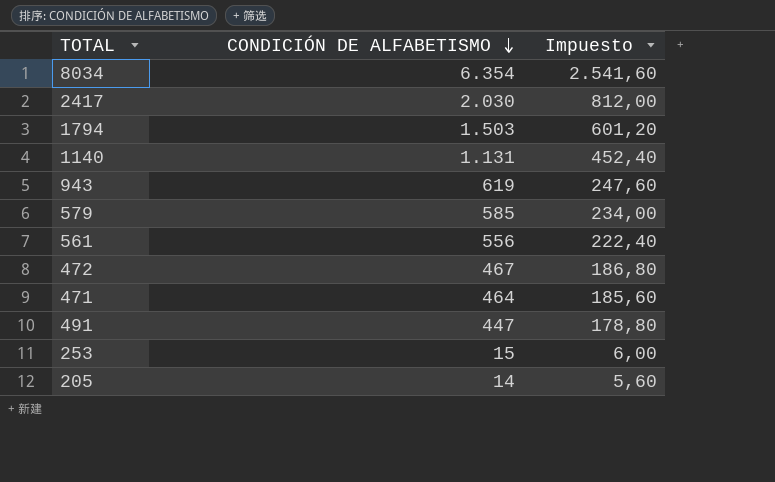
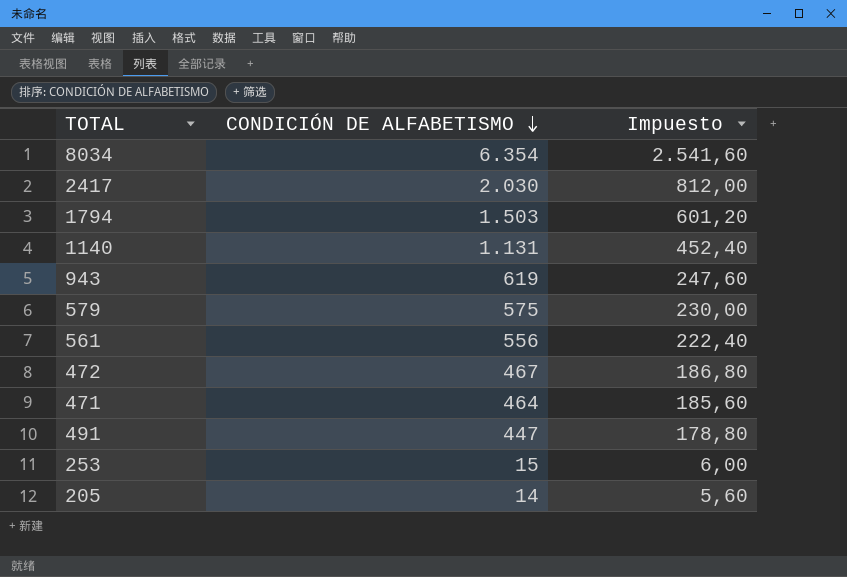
579 | CONDICIÓN DE ALFABETISMO: 585 -> 575
579 | Impuesto: 234,00 -> 230,00

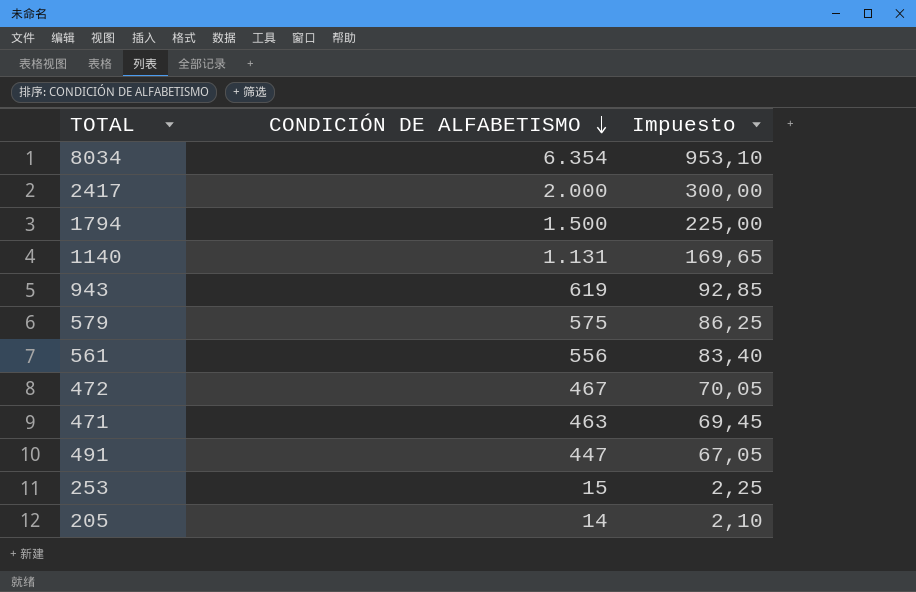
column Impuesto | formula: [CONDICIÓN DE ALFABETISMO] * 0,4 -> [CONDICIÓN DE ALFABETISMO] * 0,15
2417 | CONDICIÓN DE ALFABETISMO: 2.030 -> 2.000
1794 | CONDICIÓN DE ALFABETISMO: 1.503 -> 1.500
471 | CONDICIÓN DE ALFABETISMO: 464 -> 463

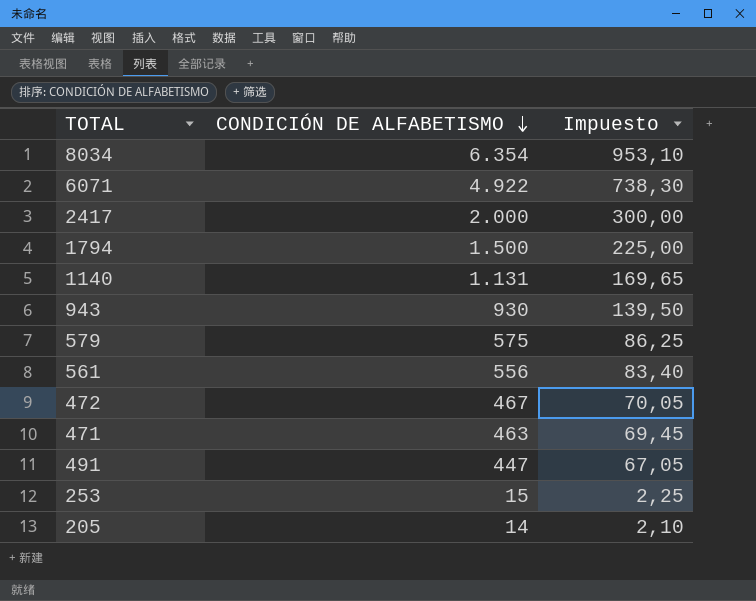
row 6071: none -> 4.922 | 738,30
943 | CONDICIÓN DE ALFABETISMO: 619 -> 930
943 | Impuesto: 92,85 -> 139,50

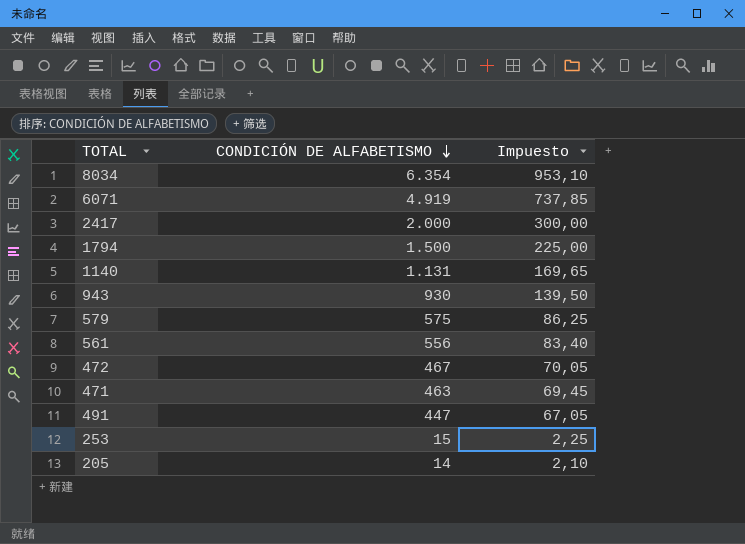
6071 | CONDICIÓN DE ALFABETISMO: 4.922 -> 4.919
6071 | Impuesto: 738,30 -> 737,85

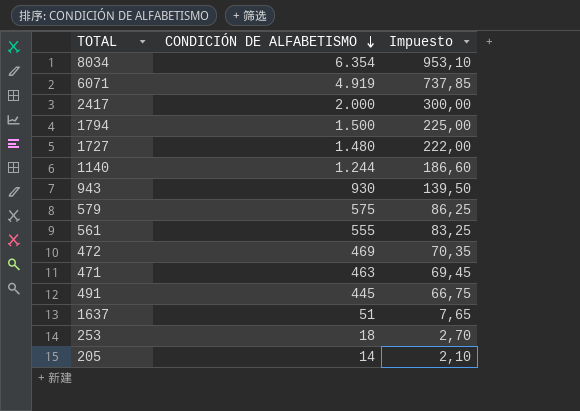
row 1727: none -> 1.480 | 222,00
1140 | CONDICIÓN DE ALFABETISMO: 1.131 -> 1.244
1140 | Impuesto: 169,65 -> 186,60
561 | CONDICIÓN DE ALFABETISMO: 556 -> 555
561 | Impuesto: 83,40 -> 83,25
472 | CONDICIÓN DE ALFABETISMO: 467 -> 469
472 | Impuesto: 70,05 -> 70,35
491 | CONDICIÓN DE ALFABETISMO: 447 -> 445
491 | Impuesto: 67,05 -> 66,75
row 1637: none -> 51 | 7,65
253 | CONDICIÓN DE ALFABETISMO: 15 -> 18
253 | Impuesto: 2,25 -> 2,70

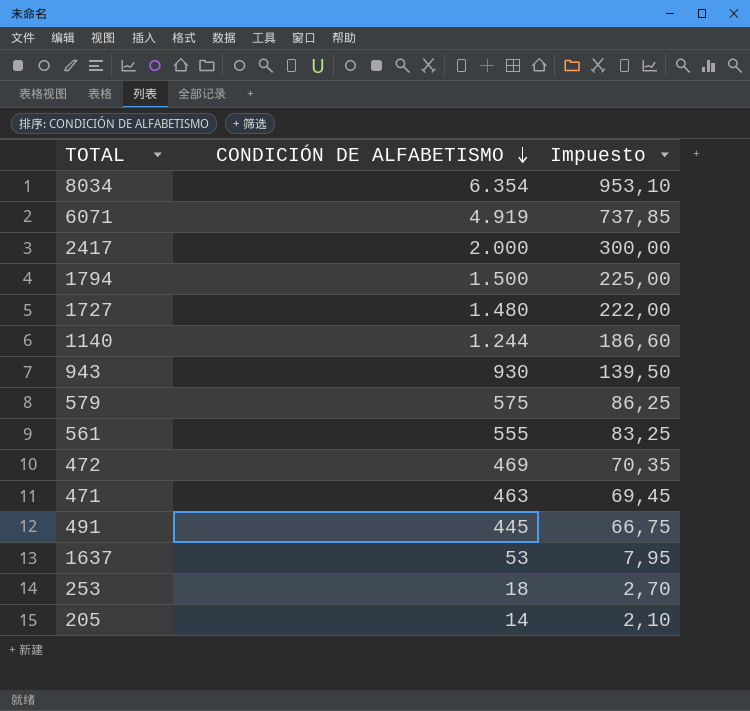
1637 | CONDICIÓN DE ALFABETISMO: 51 -> 53
1637 | Impuesto: 7,65 -> 7,95

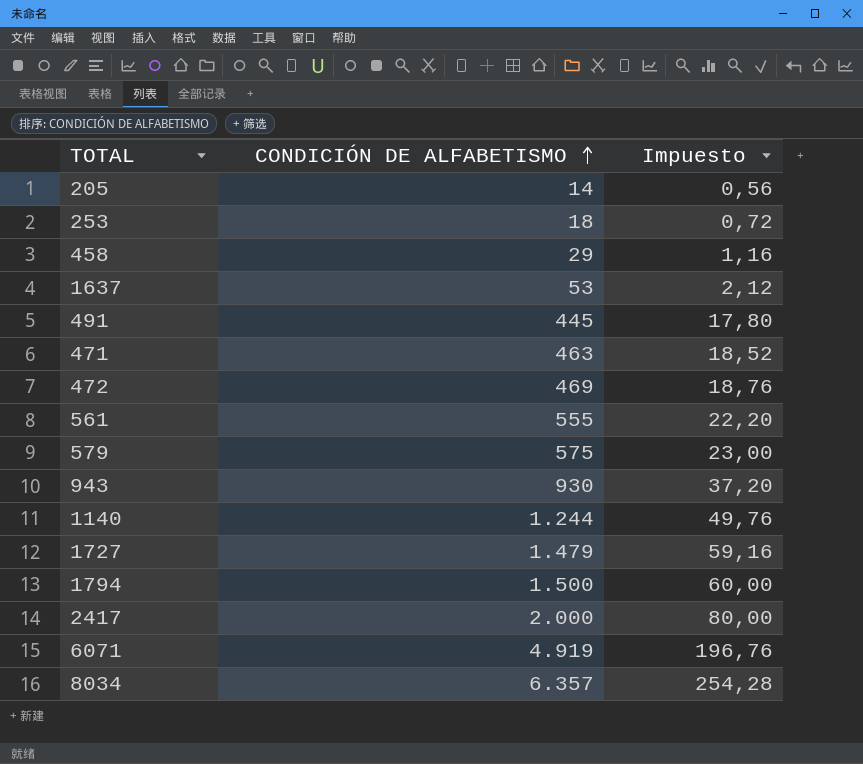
row order: CONDICIÓN DE ALFABETISMO descending -> CONDICIÓN DE ALFABETISMO ascending
column Impuesto | formula: [CONDICIÓN DE ALFABETISMO] * 0,15 -> [CONDICIÓN DE ALFABETISMO] * 0,04
row 458: none -> 29 | 1,16
1727 | CONDICIÓN DE ALFABETISMO: 1.480 -> 1.479
8034 | CONDICIÓN DE ALFABETISMO: 6.354 -> 6.357

